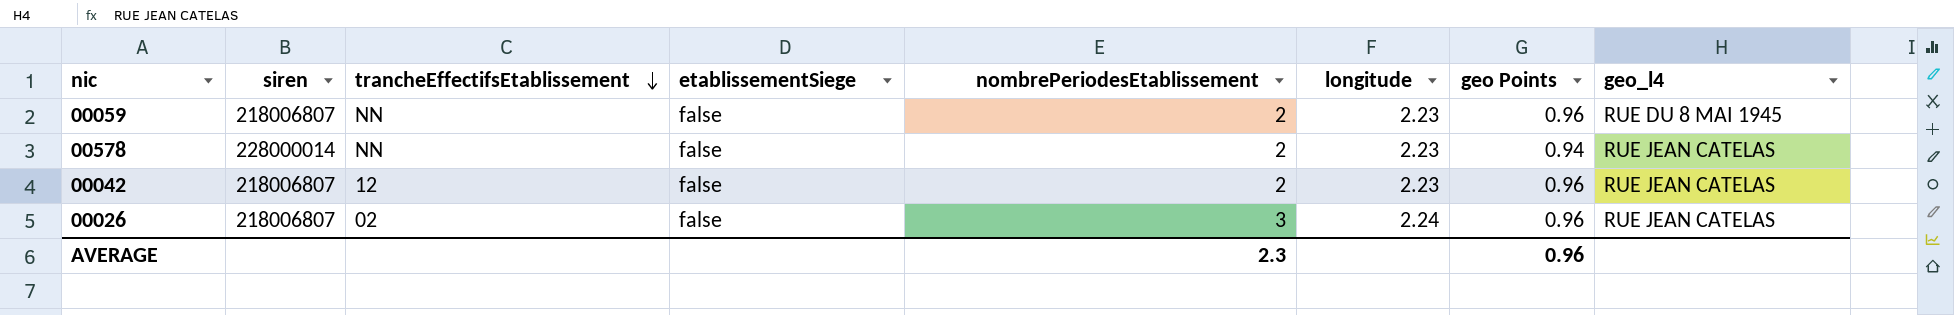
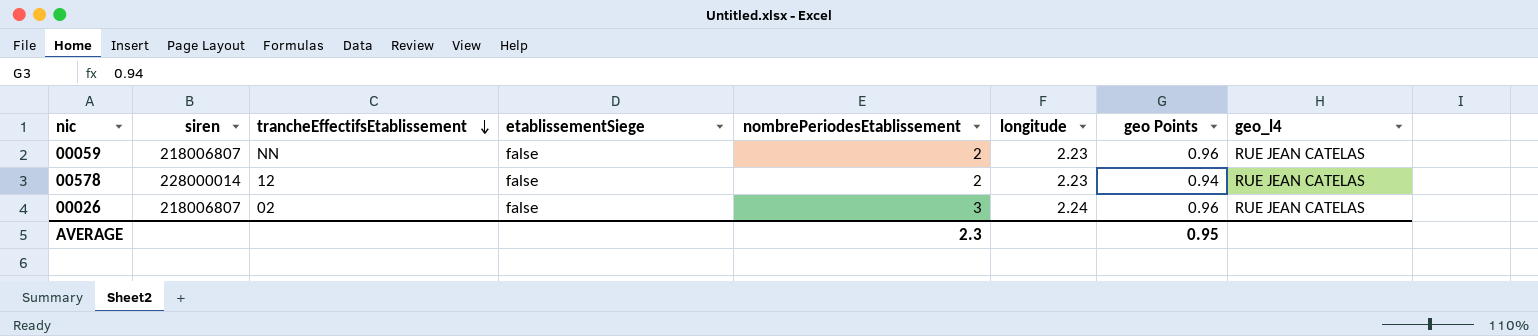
row 00042: 218006807 | 12 | false | 2 | 2.23 | 0.96 | RUE JEAN CATELAS -> none
00059 | geo_l4: RUE DU 8 MAI 1945 -> RUE JEAN CATELAS
00578 | trancheEffectifsEtablissement: NN -> 12
AVERAGE | geo Points: 0.96 -> 0.95

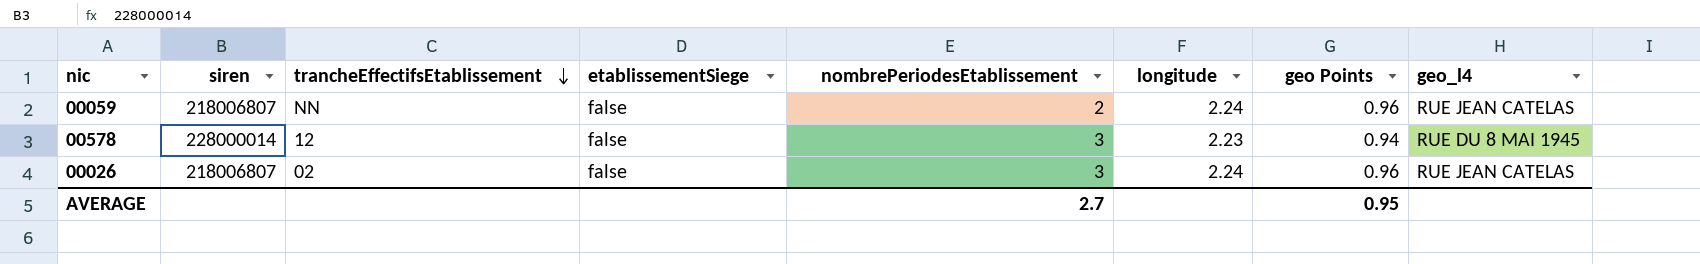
00059 | longitude: 2.23 -> 2.24
00578 | nombrePeriodesEtablissement: 2 -> 3
00578 | geo_l4: RUE JEAN CATELAS -> RUE DU 8 MAI 1945
AVERAGE | nombrePeriodesEtablissement: 2.3 -> 2.7

